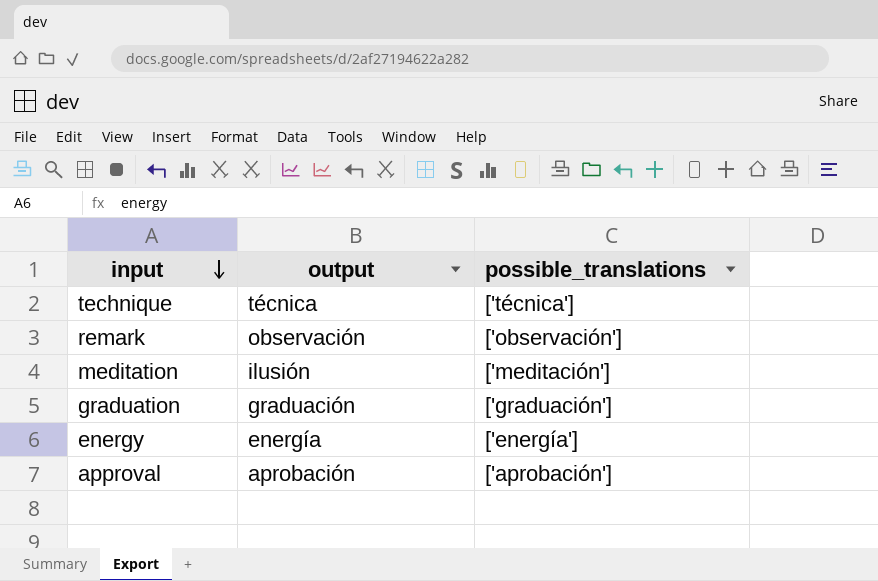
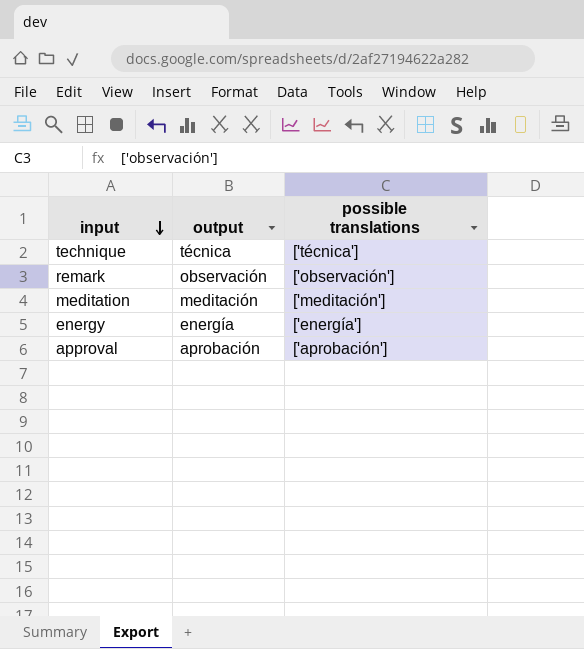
column name: possible_translations -> possible translations
row graduation: graduación | ['graduación'] -> none
meditation | output: ilusión -> meditación

